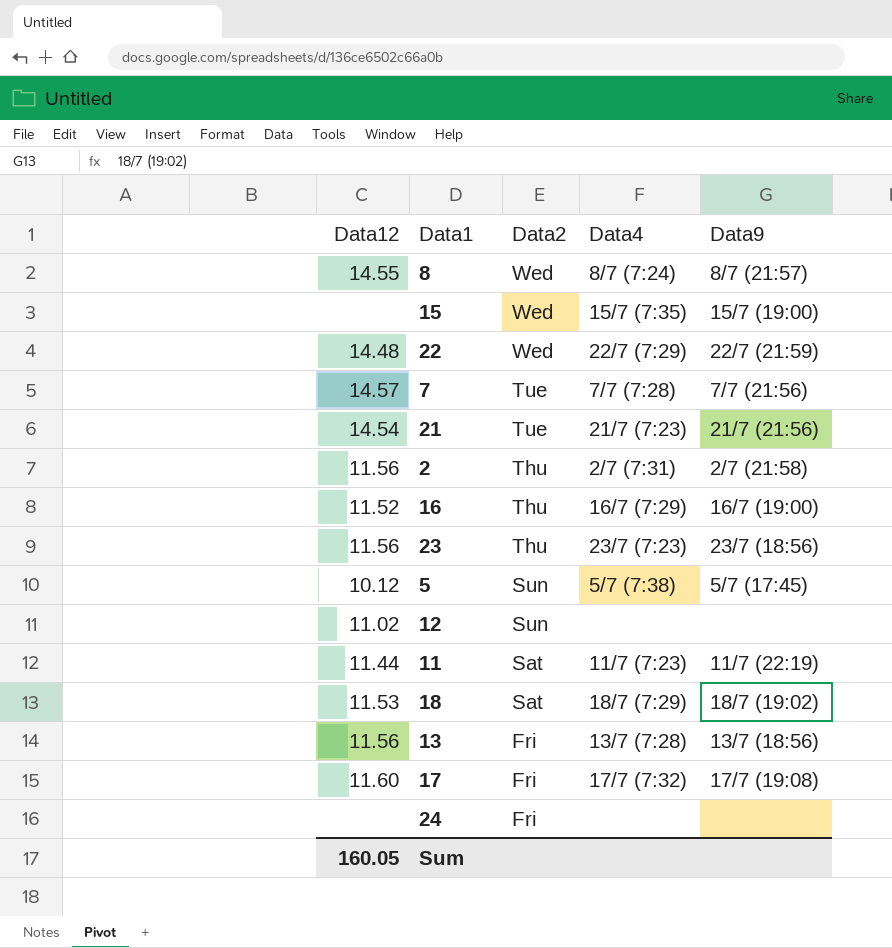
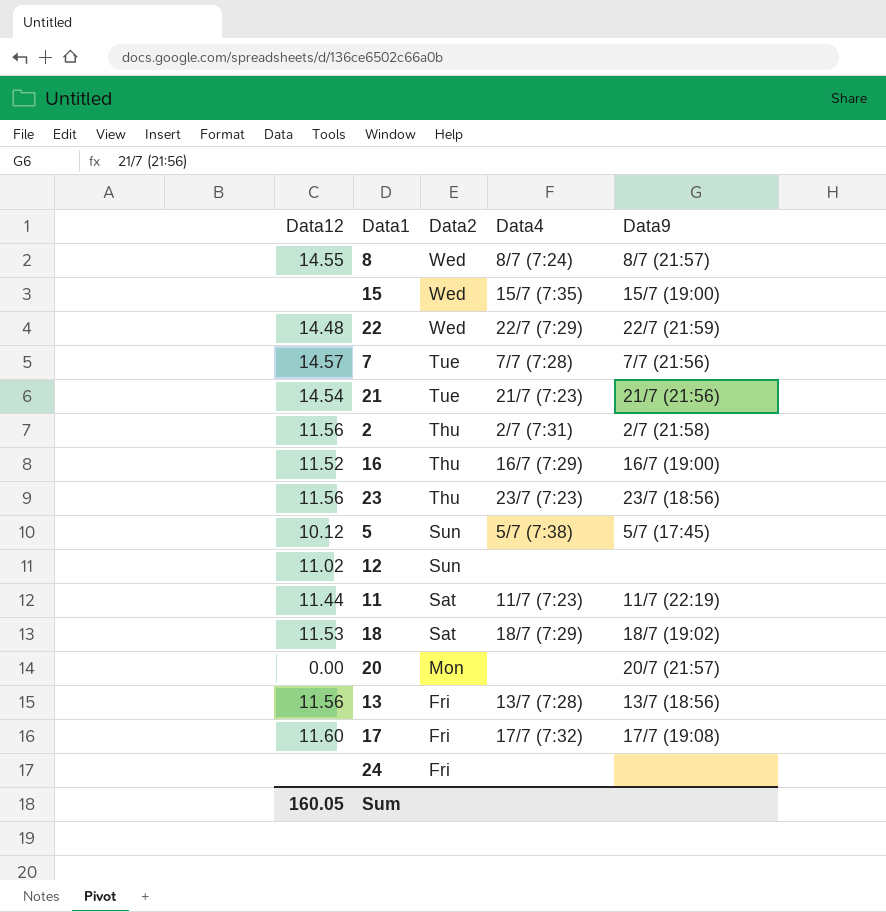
row 20: none -> 0.00 | Mon | none | 20/7 (21:57)

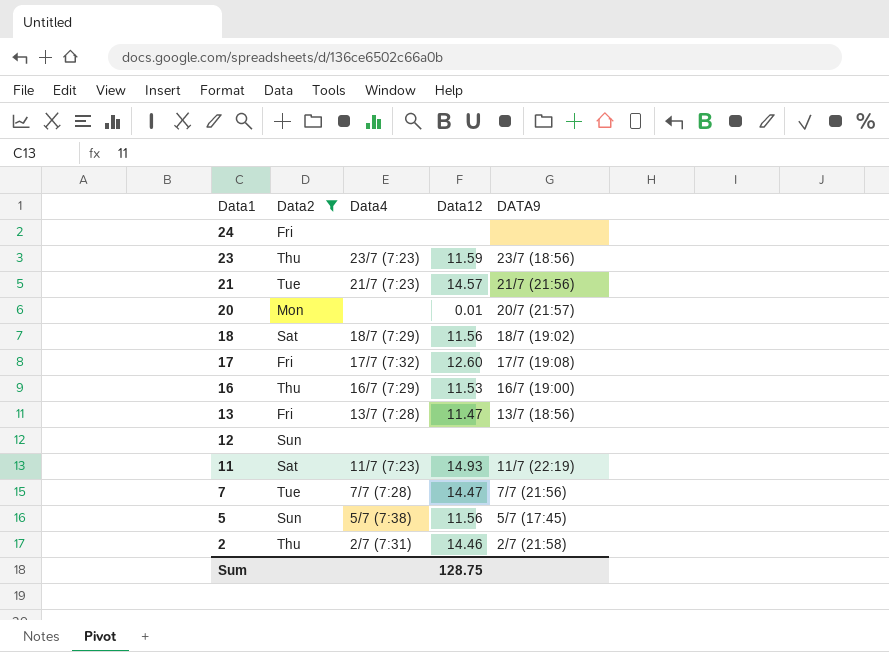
filter: none -> Data2 != Wed
row order: Data2 descending -> Data1 descending
column Data12 | position: 1 -> 4
column name: Data9 -> DATA9
23 | Data12: 11.56 -> 11.59
21 | Data12: 14.54 -> 14.57
20 | Data12: 0.00 -> 0.01
18 | Data12: 11.53 -> 11.56
17 | Data12: 11.60 -> 12.60
16 | Data12: 11.52 -> 11.53
13 | Data12: 11.56 -> 11.47
12 | Data12: 11.02 -> none
11 | Data12: 11.44 -> 14.93
7 | Data12: 14.57 -> 14.47
5 | Data12: 10.12 -> 11.56
2 | Data12: 11.56 -> 14.46
Sum | Data12: 160.05 -> 128.75

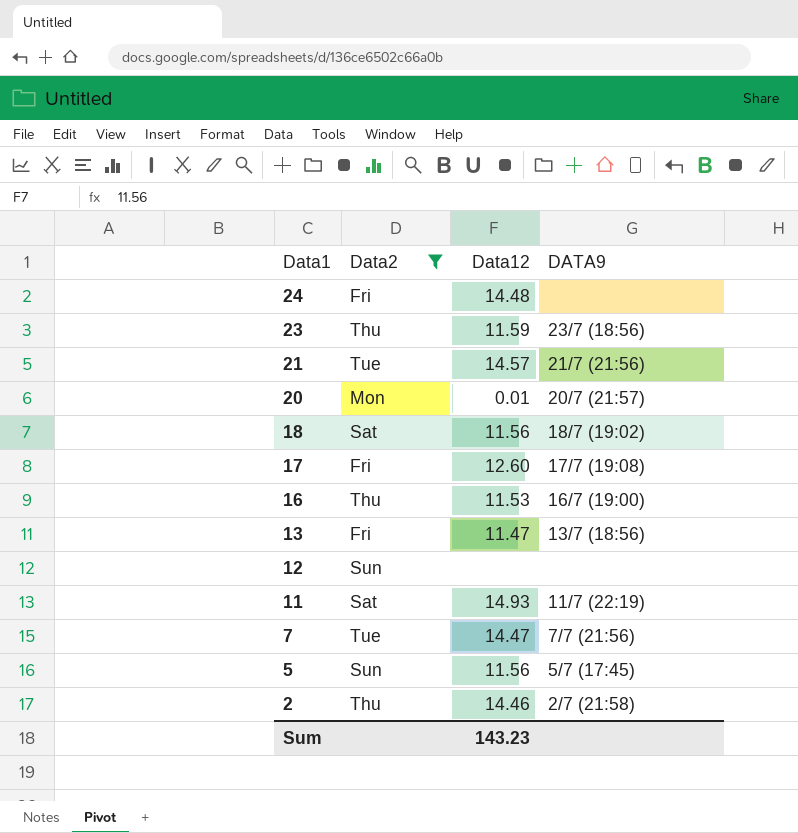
column Data4 | position: 3 -> none
24 | Data12: none -> 14.48
Sum | Data12: 128.75 -> 143.23

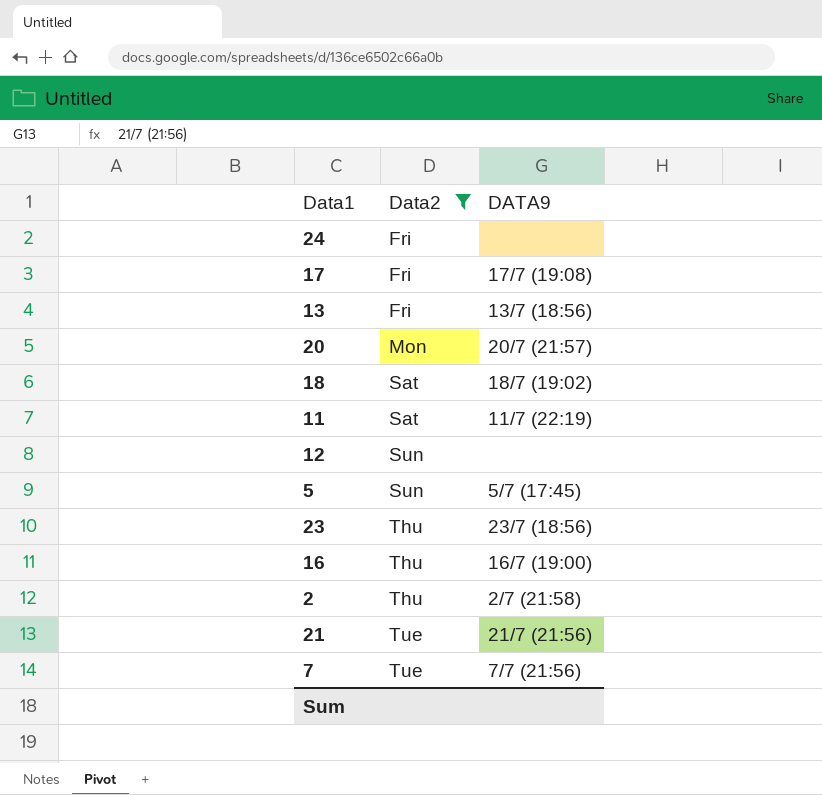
row order: Data1 descending -> Data2 ascending
column Data12 | position: 3 -> none

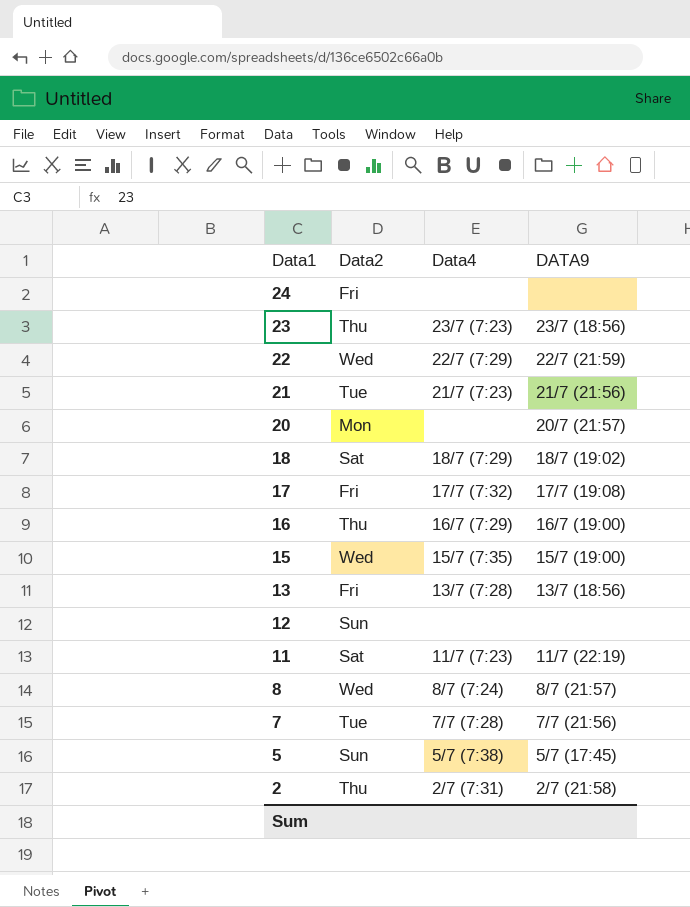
filter: Data2 != Wed -> none
row order: Data2 ascending -> Data1 descending
column Data4 | position: none -> 3

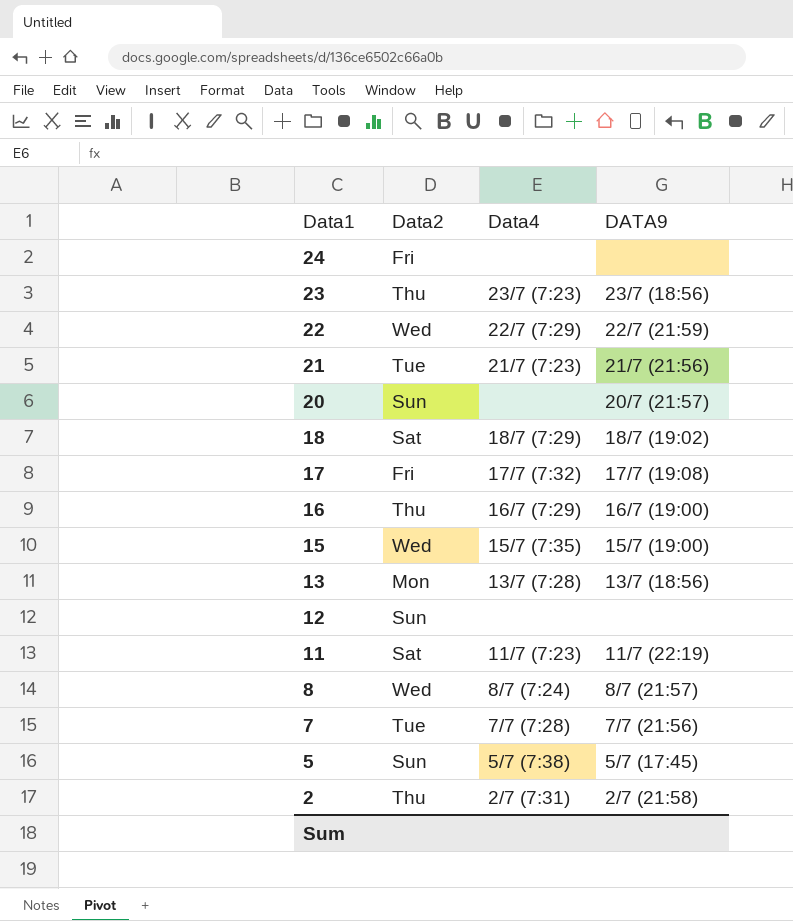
20 | Data2: Mon -> Sun
13 | Data2: Fri -> Mon

